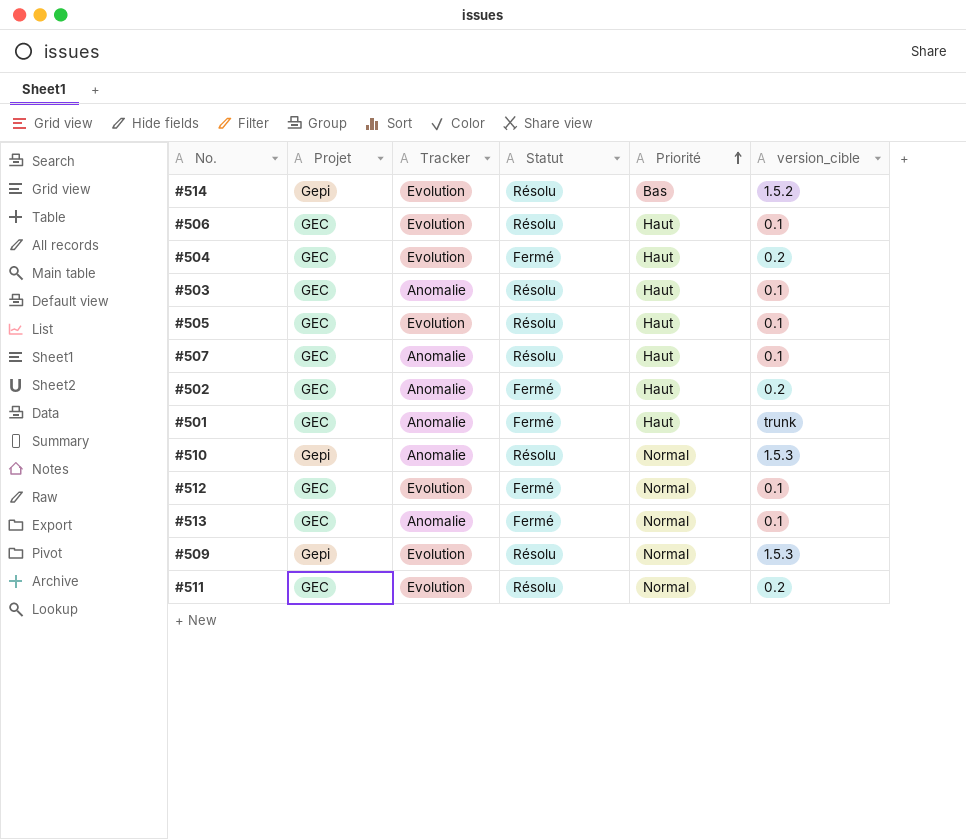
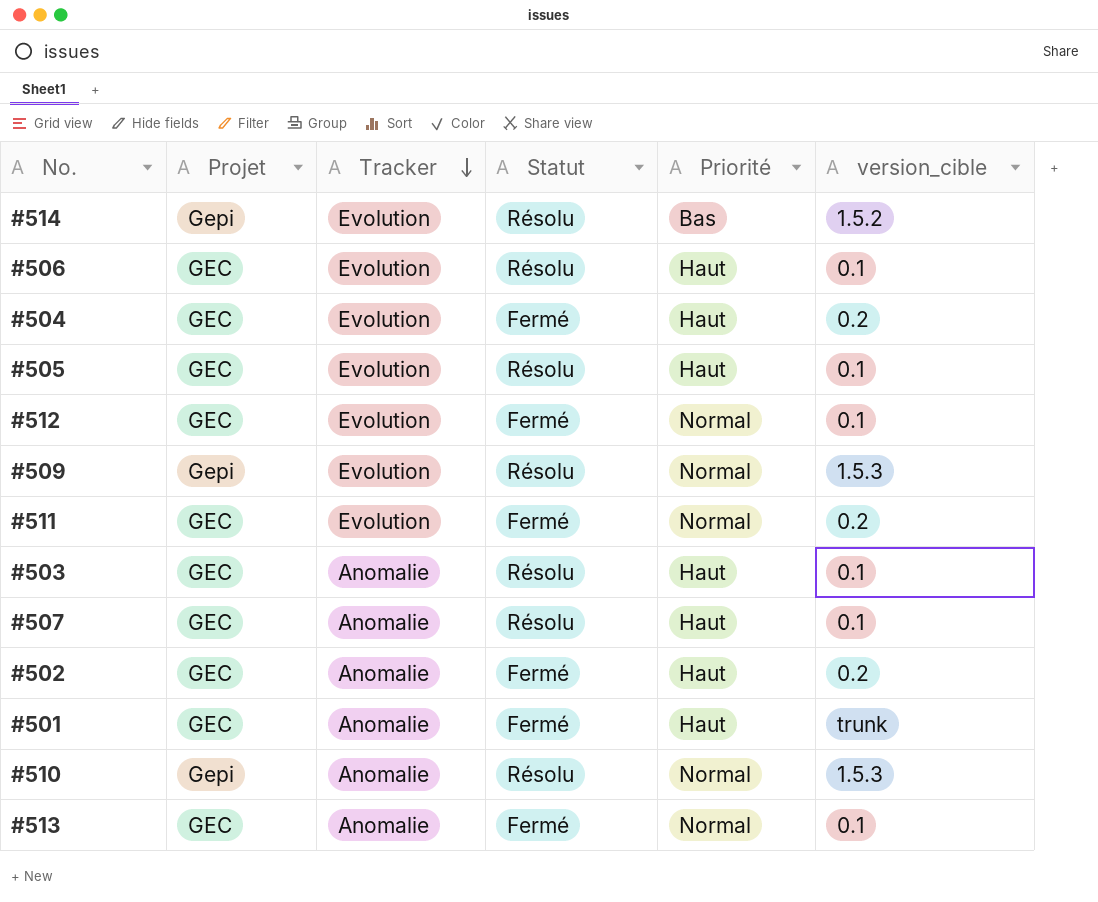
row order: Priorité ascending -> Tracker descending
#511 | Statut: Résolu -> Fermé

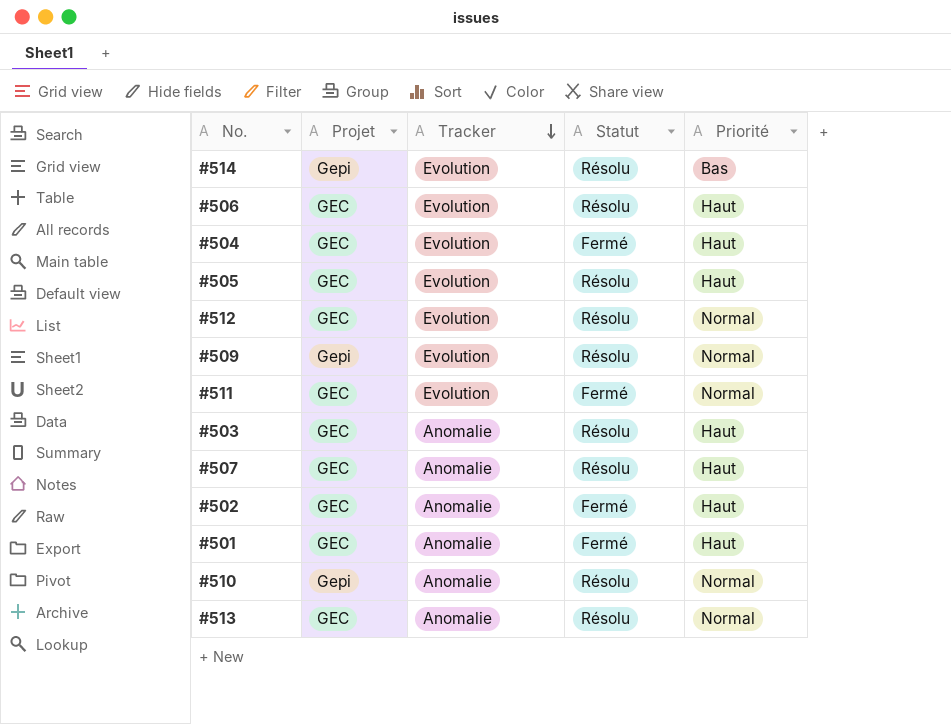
column version_cible | position: 6 -> none
#512 | Statut: Fermé -> Résolu
#513 | Statut: Fermé -> Résolu

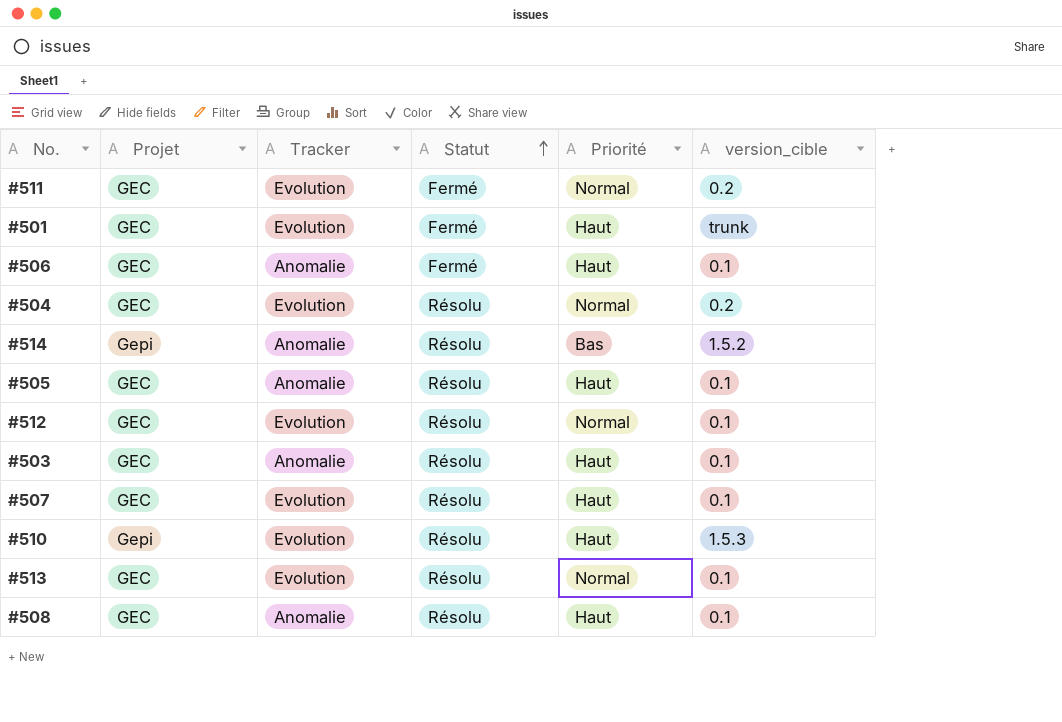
row order: Tracker descending -> Statut ascending
column version_cible | position: none -> 6
row #509: Gepi | Evolution | Résolu | Normal -> none
row #502: GEC | Anomalie | Fermé | Haut -> none
#501 | Tracker: Anomalie -> Evolution
#506 | Tracker: Evolution -> Anomalie
#506 | Statut: Résolu -> Fermé
#504 | Statut: Fermé -> Résolu
#504 | Priorité: Haut -> Normal
#514 | Tracker: Evolution -> Anomalie
#505 | Tracker: Evolution -> Anomalie
#507 | Tracker: Anomalie -> Evolution
#510 | Tracker: Anomalie -> Evolution
#510 | Priorité: Normal -> Haut
#513 | Tracker: Anomalie -> Evolution
row #508: none -> GEC | Anomalie | Résolu | Haut | 0.1

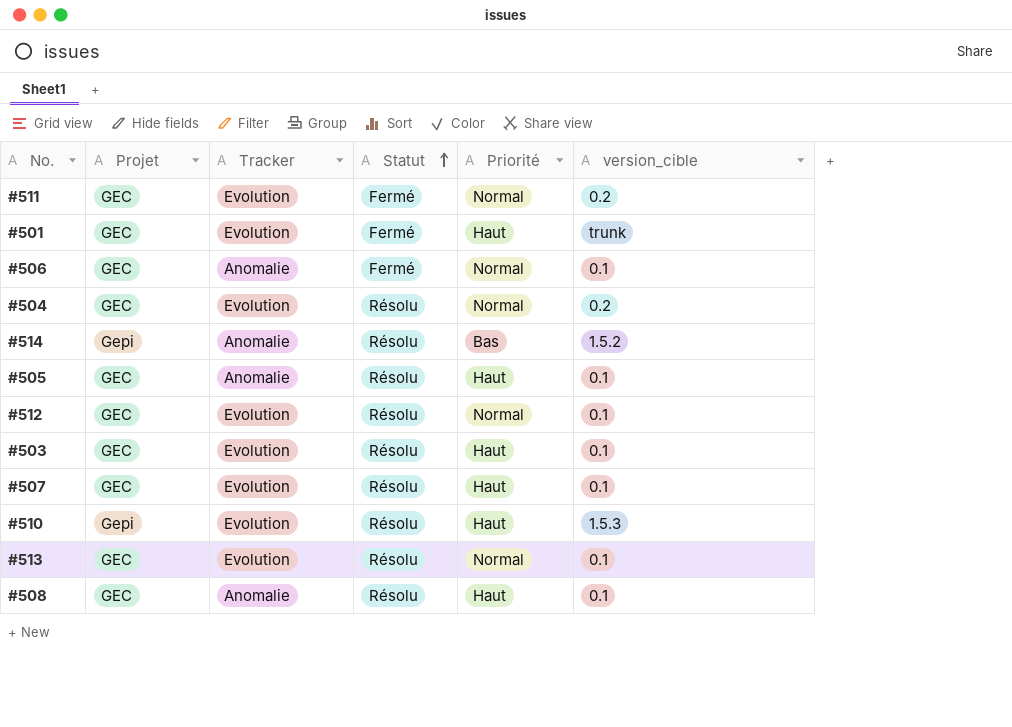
#506 | Priorité: Haut -> Normal
#503 | Tracker: Anomalie -> Evolution

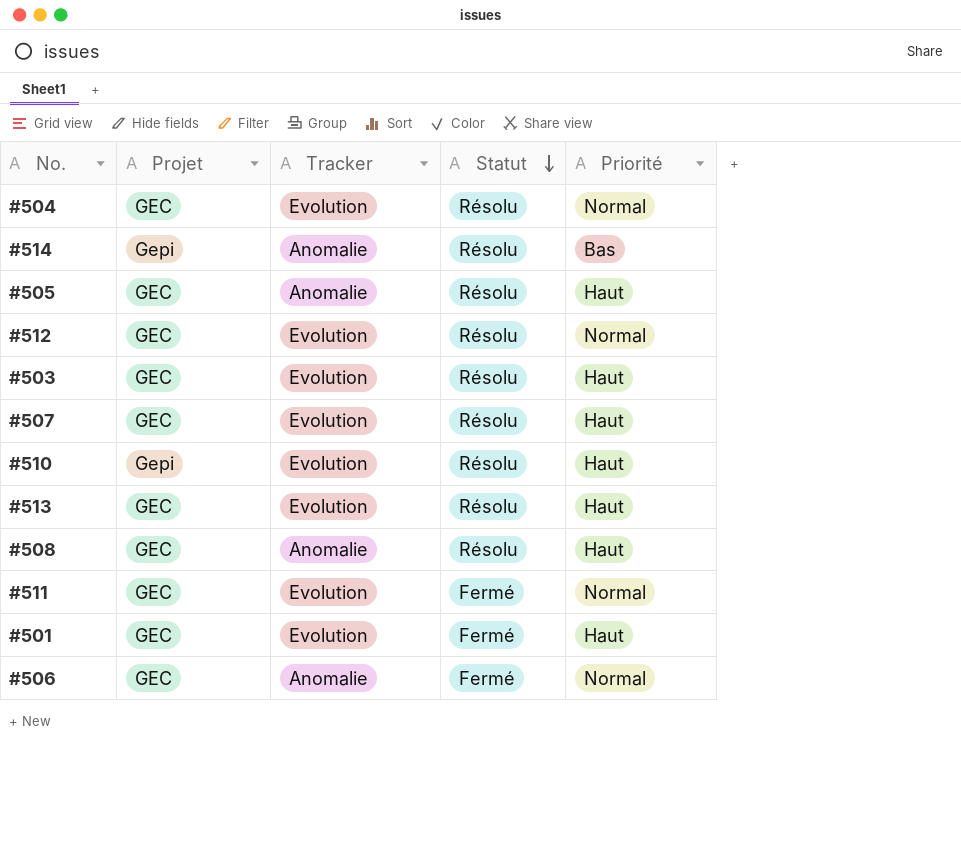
row order: Statut ascending -> Statut descending
column version_cible | position: 6 -> none
#513 | Priorité: Normal -> Haut

